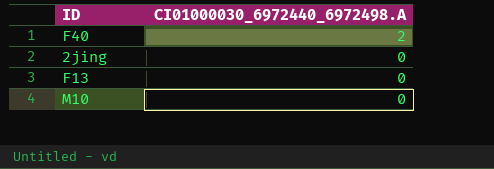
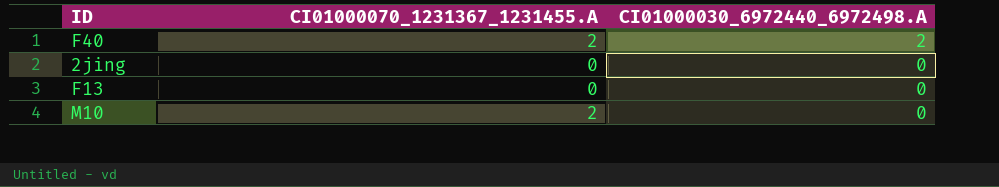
column CI01000070_1231367_1231455.A | position: none -> 2

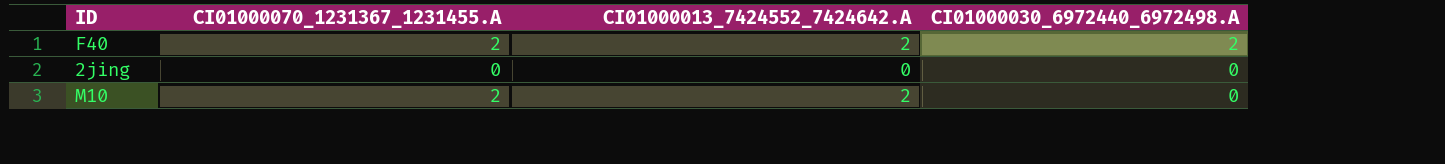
column CI01000013_7424552_7424642.A | position: none -> 3
row F13: 0 | 0 -> none

